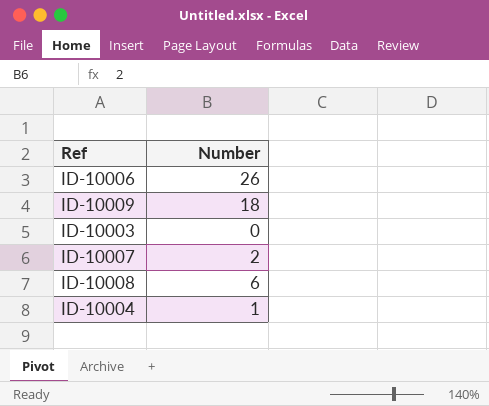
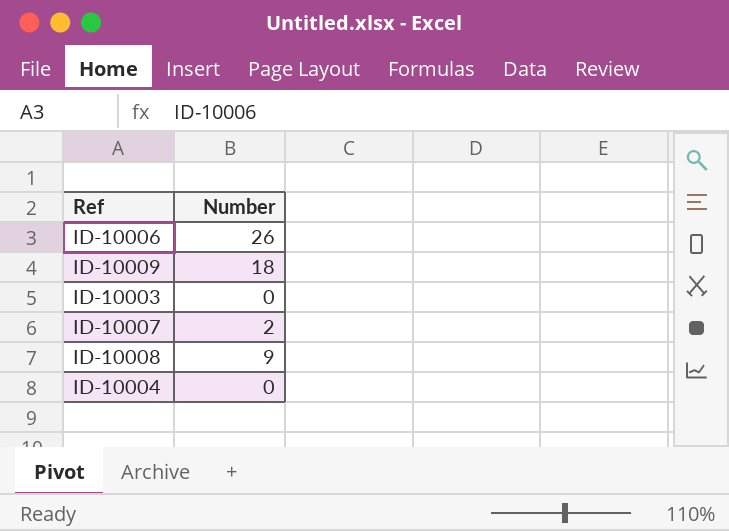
ID-10008 | Number: 6 -> 9
ID-10004 | Number: 1 -> 0

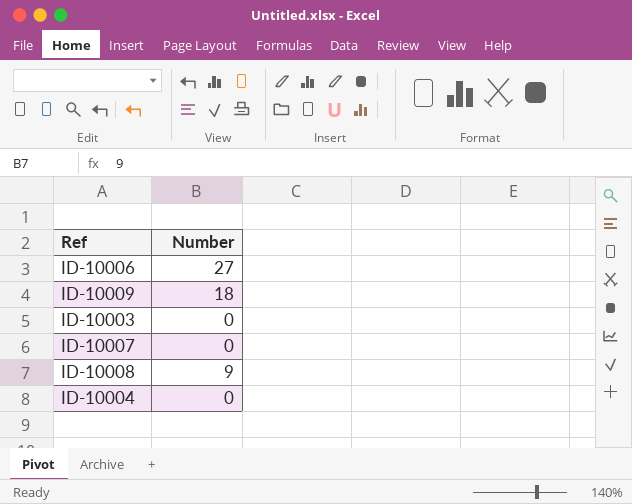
ID-10006 | Number: 26 -> 27
ID-10007 | Number: 2 -> 0

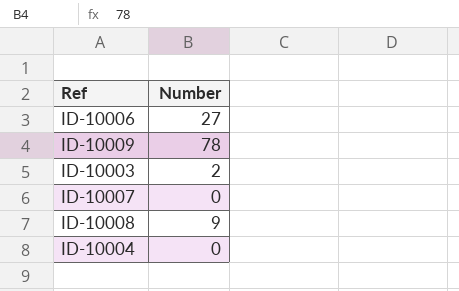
ID-10009 | Number: 18 -> 78
ID-10003 | Number: 0 -> 2

